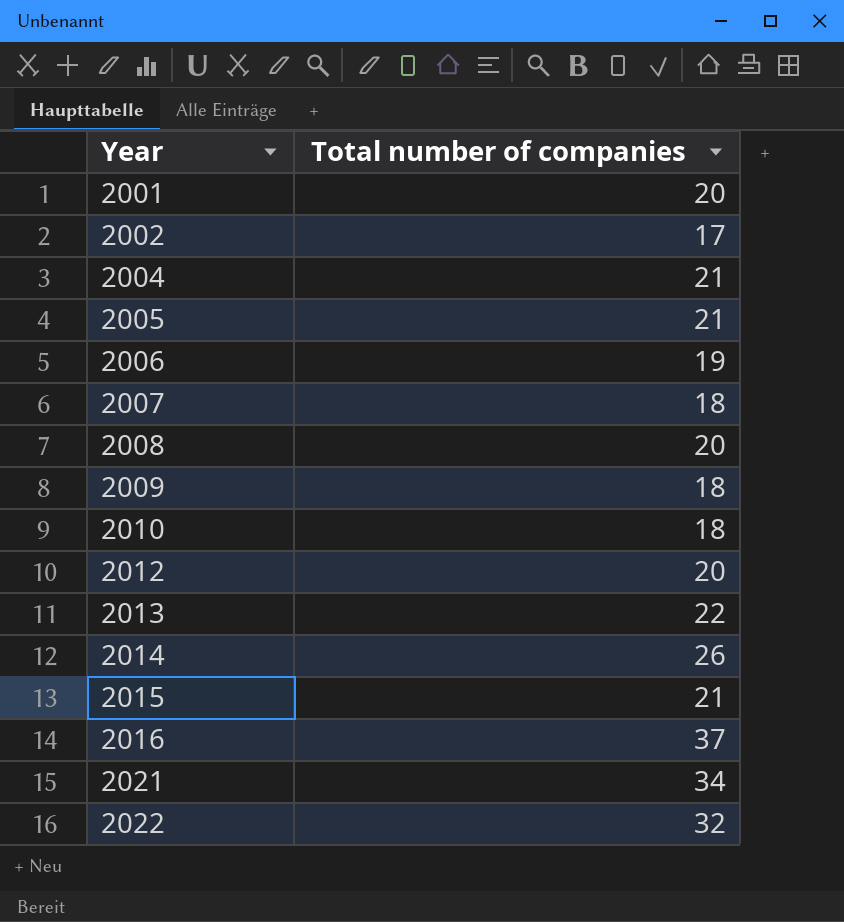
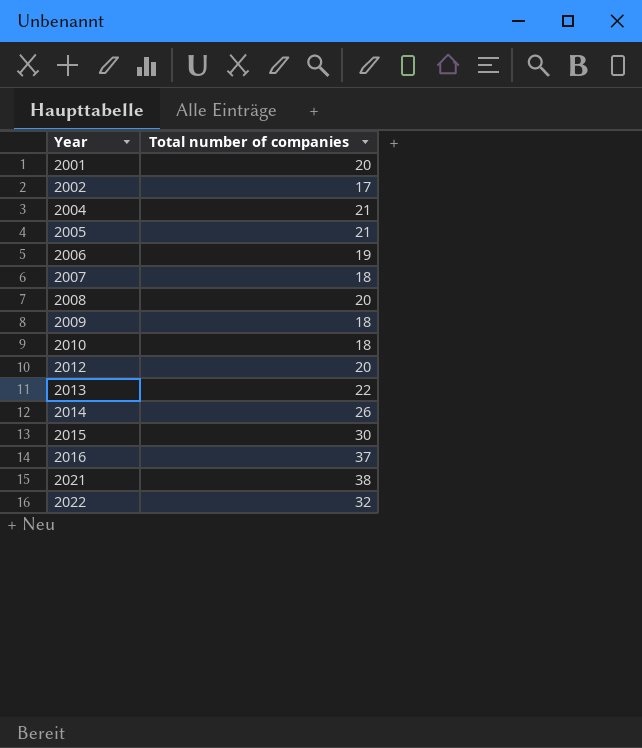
2015 | Total number of companies: 21 -> 30
2021 | Total number of companies: 34 -> 38

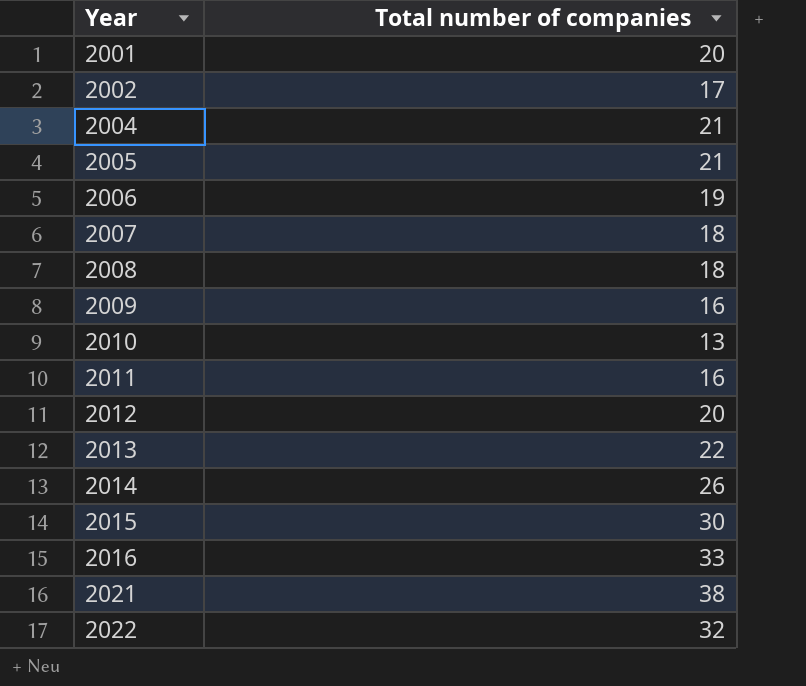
2008 | Total number of companies: 20 -> 18
2009 | Total number of companies: 18 -> 16
2010 | Total number of companies: 18 -> 13
row 2011: none -> 16
2016 | Total number of companies: 37 -> 33

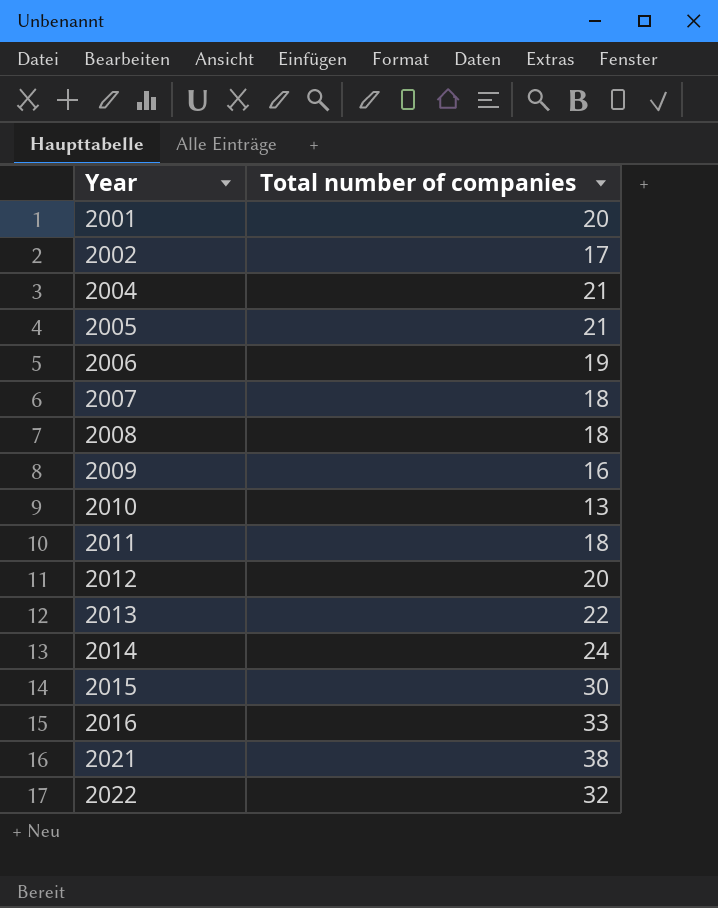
2011 | Total number of companies: 16 -> 18
2014 | Total number of companies: 26 -> 24

